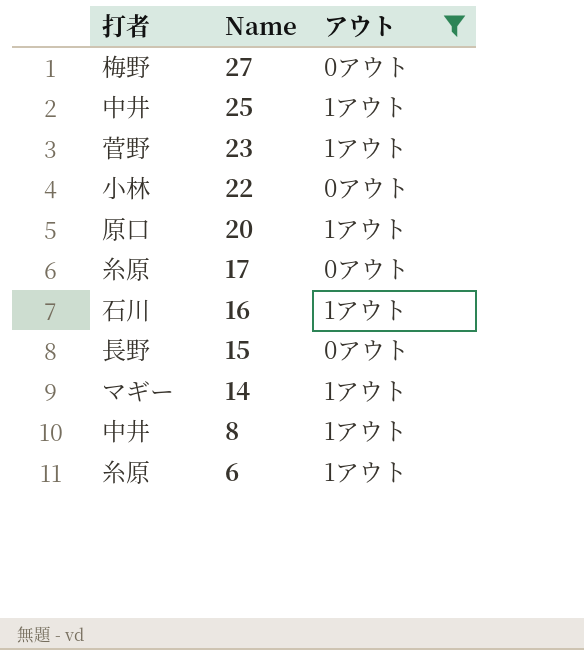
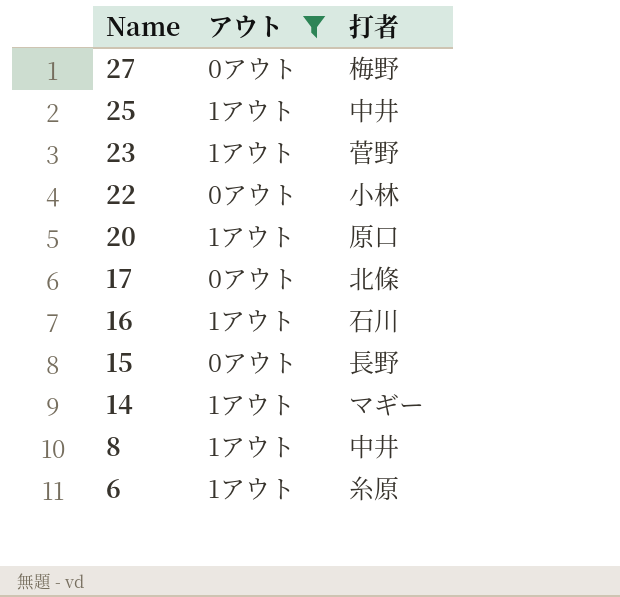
column 打者 | position: 1 -> 3
17 | 打者: 糸原 -> 北條

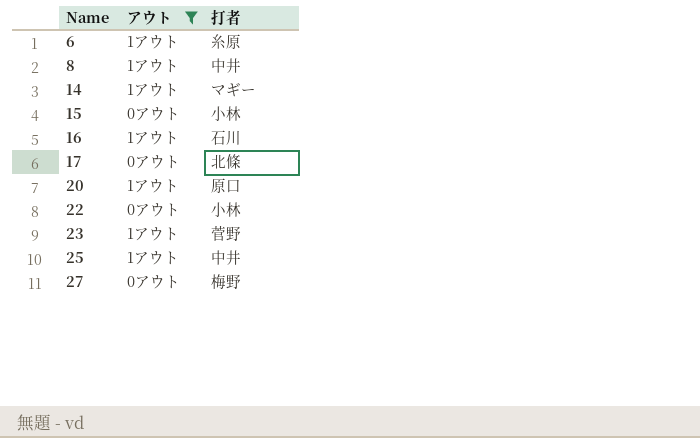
row order: Name descending -> Name ascending
15 | 打者: 長野 -> 小林

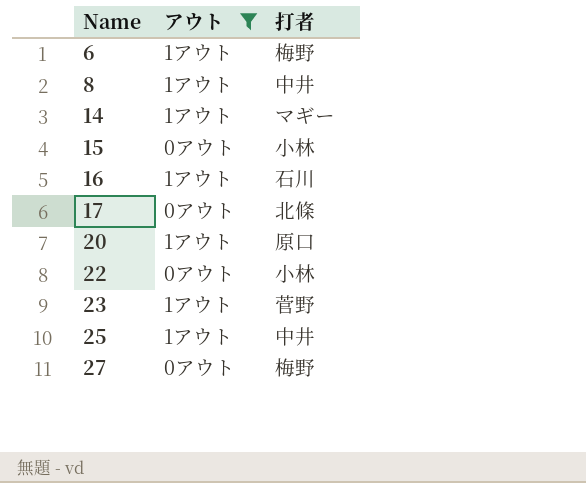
6 | 打者: 糸原 -> 梅野

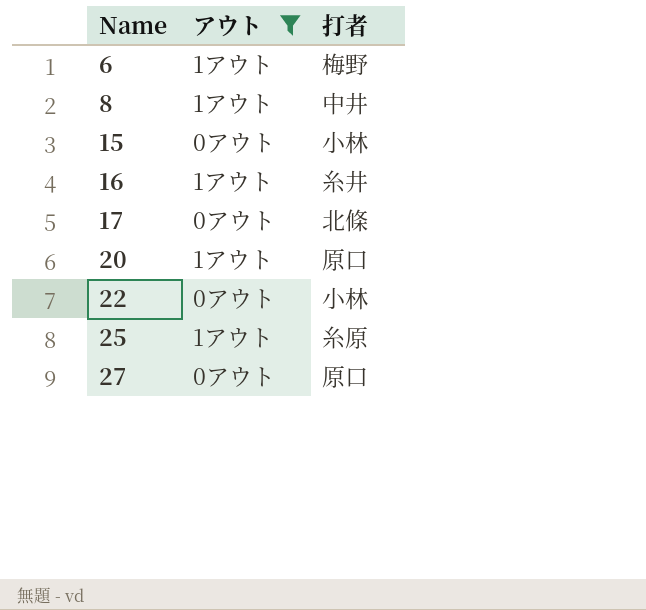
row 14: 1アウト | マギー -> none
row 23: 1アウト | 菅野 -> none
16 | 打者: 石川 -> 糸井
25 | 打者: 中井 -> 糸原
27 | 打者: 梅野 -> 原口

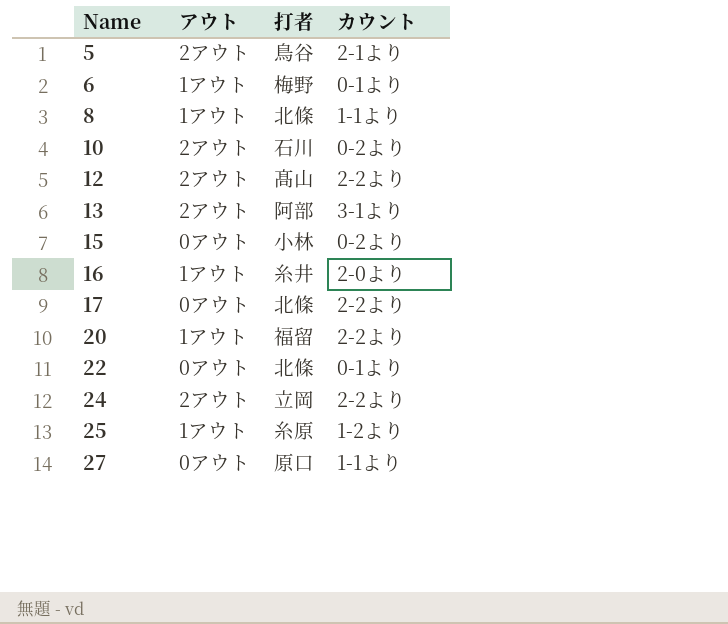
filter: アウト != 2アウト -> none
column カウント | position: none -> 4
8 | 打者: 中井 -> 北條
20 | 打者: 原口 -> 福留
22 | 打者: 小林 -> 北條

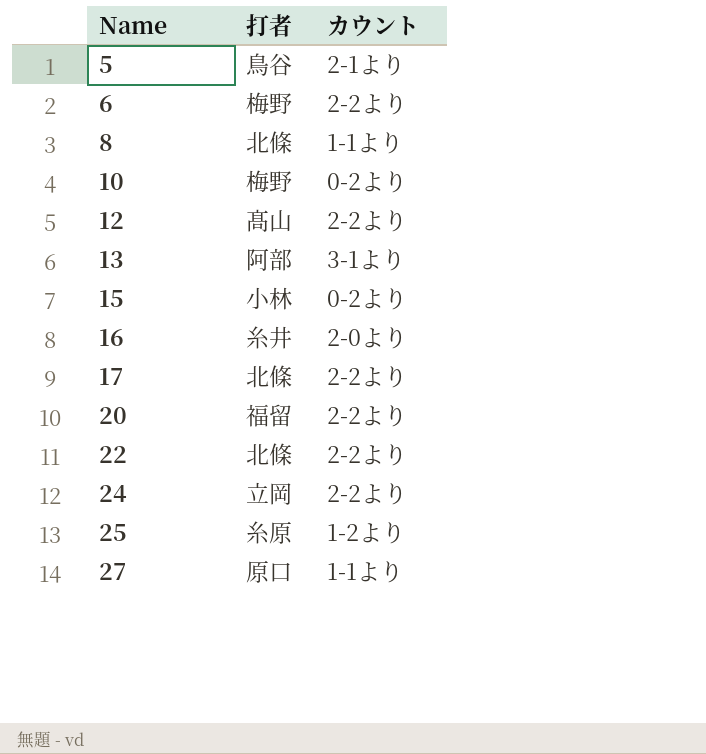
column アウト | position: 2 -> none
6 | カウント: 0-1より -> 2-2より
10 | 打者: 石川 -> 梅野
22 | カウント: 0-1より -> 2-2より

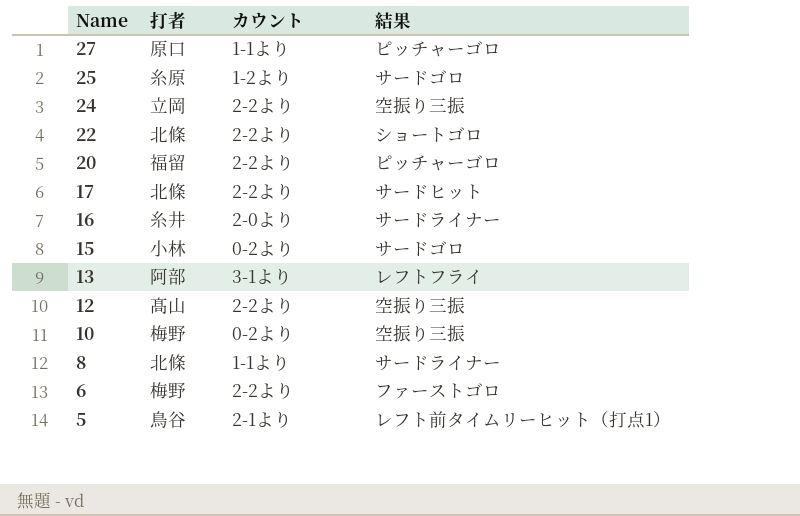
row order: Name ascending -> Name descending
column 結果 | position: none -> 4

